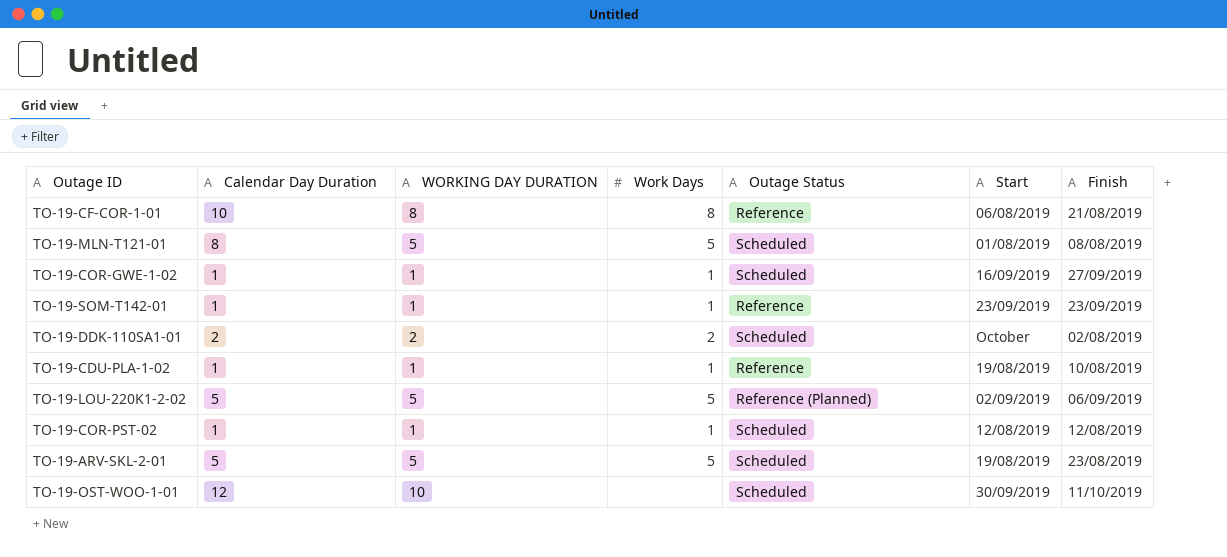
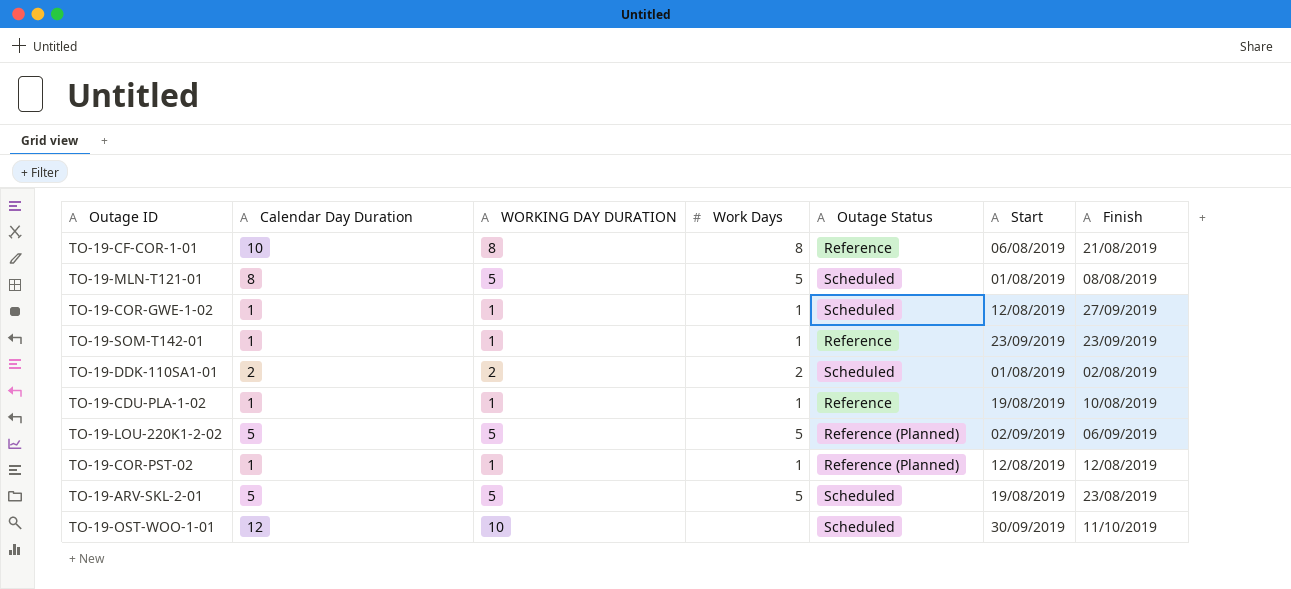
TO-19-COR-GWE-1-02 | Start: 16/09/2019 -> 12/08/2019
TO-19-DDK-110SA1-01 | Start: October -> 01/08/2019
TO-19-COR-PST-02 | Outage Status: Scheduled -> Reference (Planned)

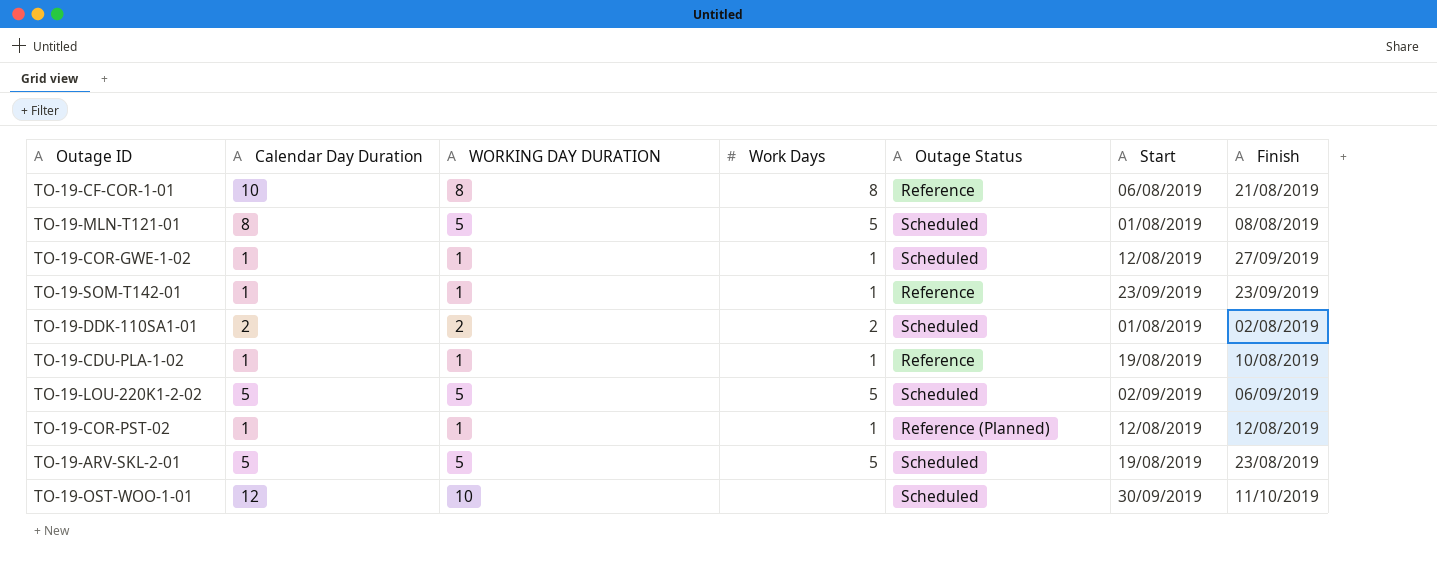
TO-19-LOU-220K1-2-02 | Outage Status: Reference (Planned) -> Scheduled

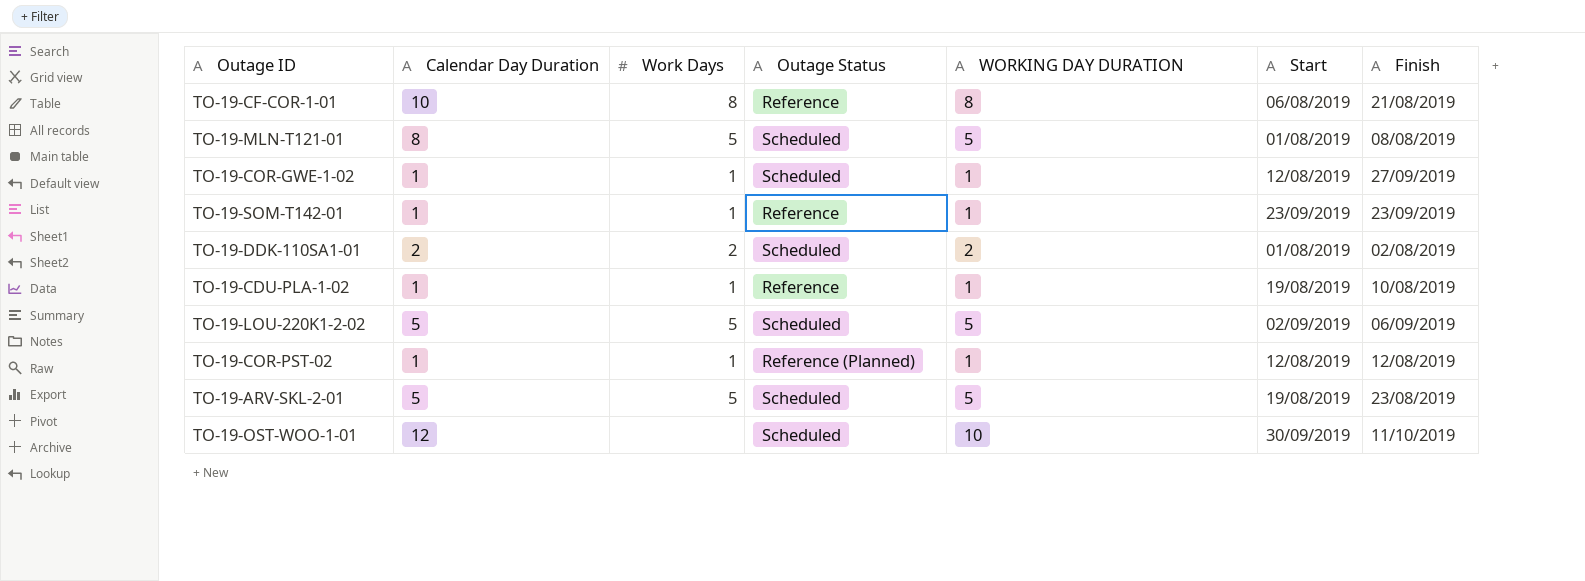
column WORKING DAY DURATION | position: 3 -> 5

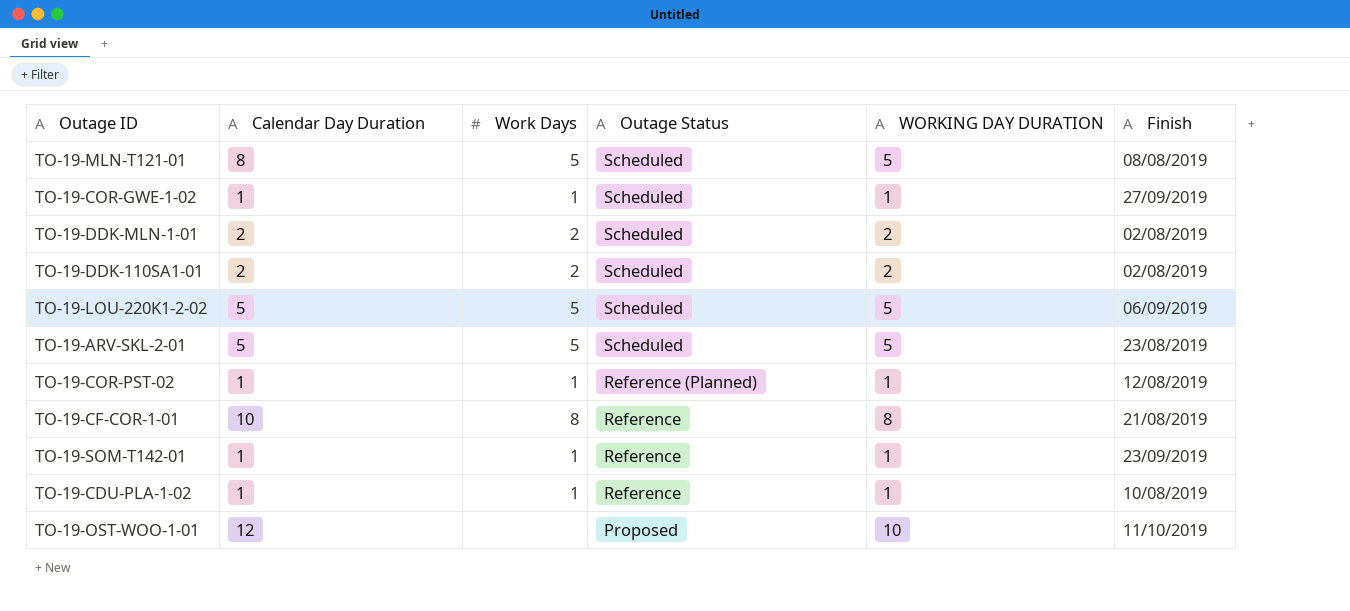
row order: none -> Outage Status descending
column Start | position: 6 -> none
row TO-19-DDK-MLN-1-01: none -> 2 | 2 | Scheduled | 2 | 02/08/2019
TO-19-OST-WOO-1-01 | Outage Status: Scheduled -> Proposed

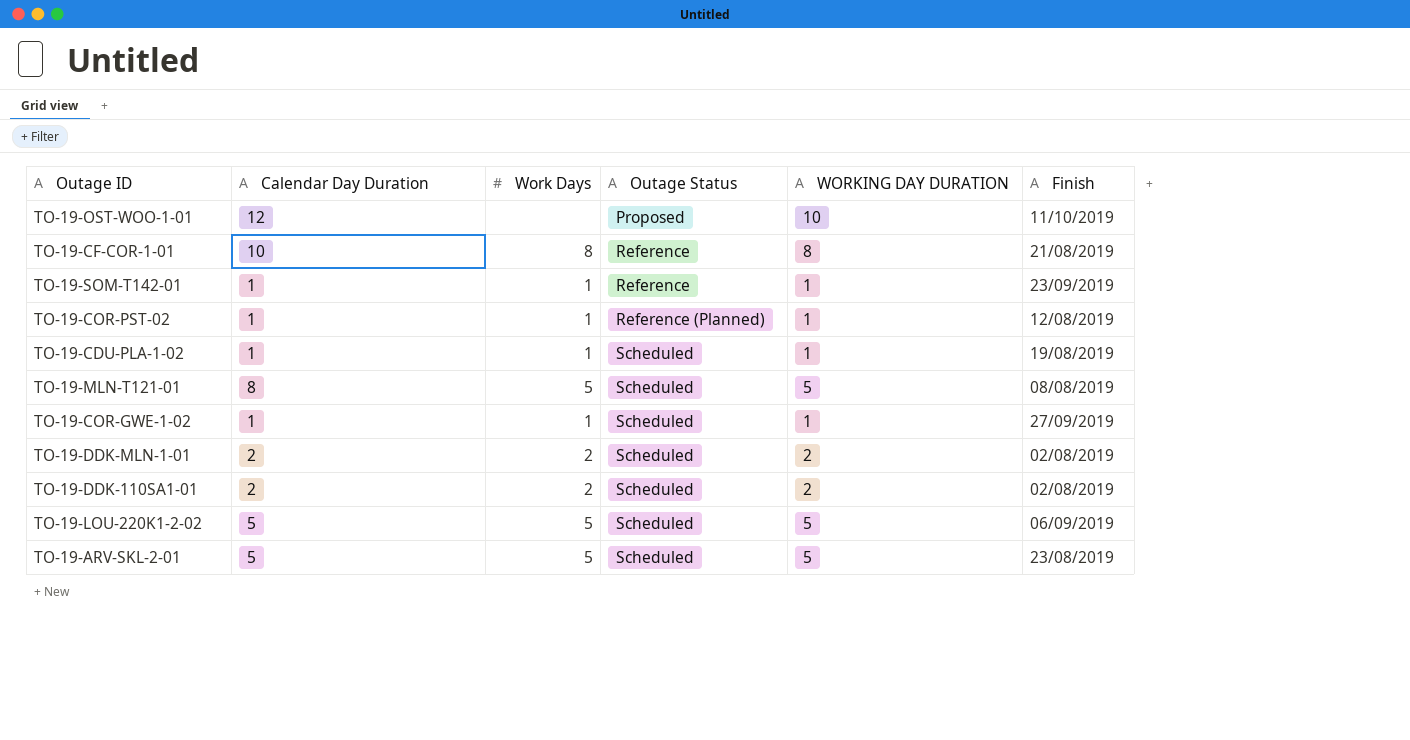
row order: Outage Status descending -> Outage Status ascending
TO-19-CDU-PLA-1-02 | Outage Status: Reference -> Scheduled
TO-19-CDU-PLA-1-02 | Finish: 10/08/2019 -> 19/08/2019

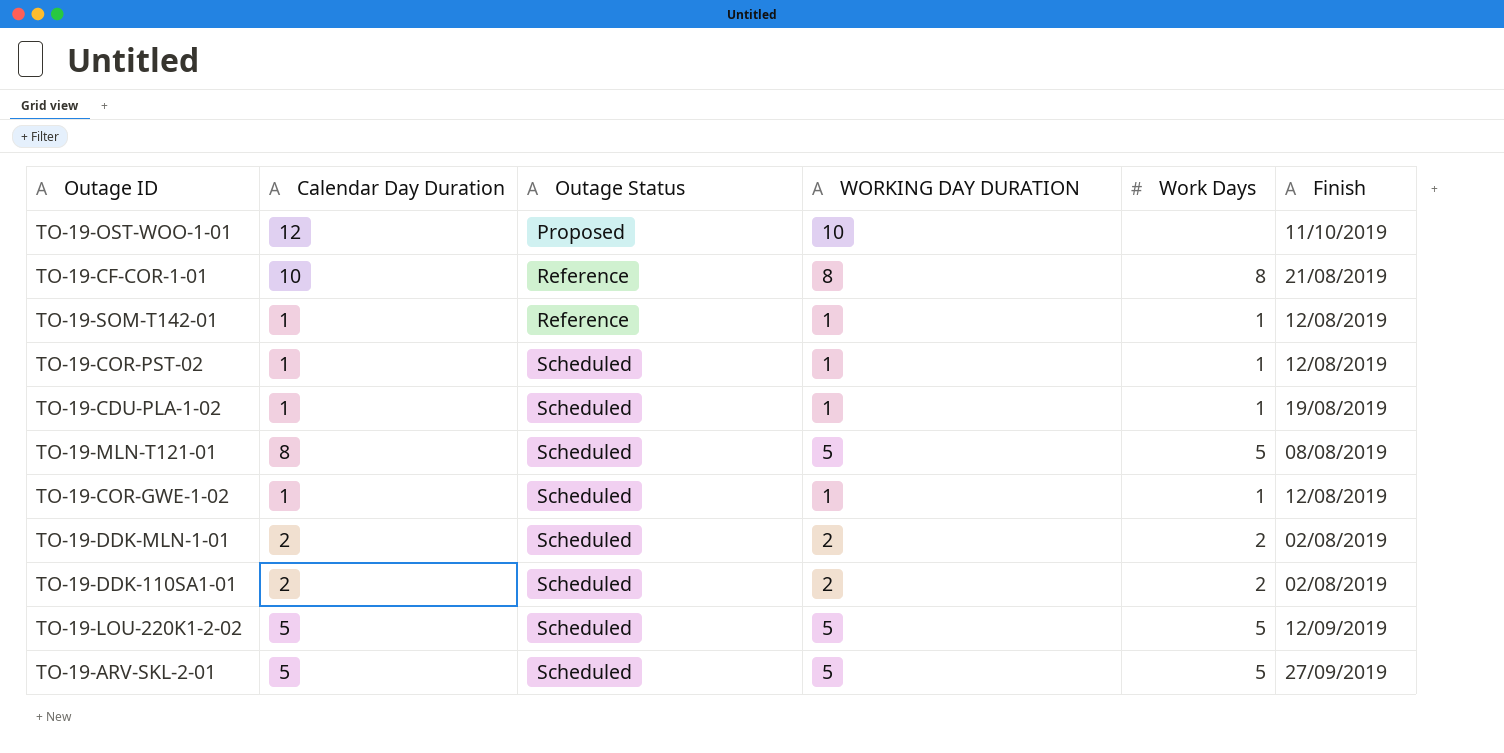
column Work Days | position: 3 -> 5
TO-19-SOM-T142-01 | Finish: 23/09/2019 -> 12/08/2019
TO-19-COR-PST-02 | Outage Status: Reference (Planned) -> Scheduled
TO-19-COR-GWE-1-02 | Finish: 27/09/2019 -> 12/08/2019
TO-19-LOU-220K1-2-02 | Finish: 06/09/2019 -> 12/09/2019
TO-19-ARV-SKL-2-01 | Finish: 23/08/2019 -> 27/09/2019

